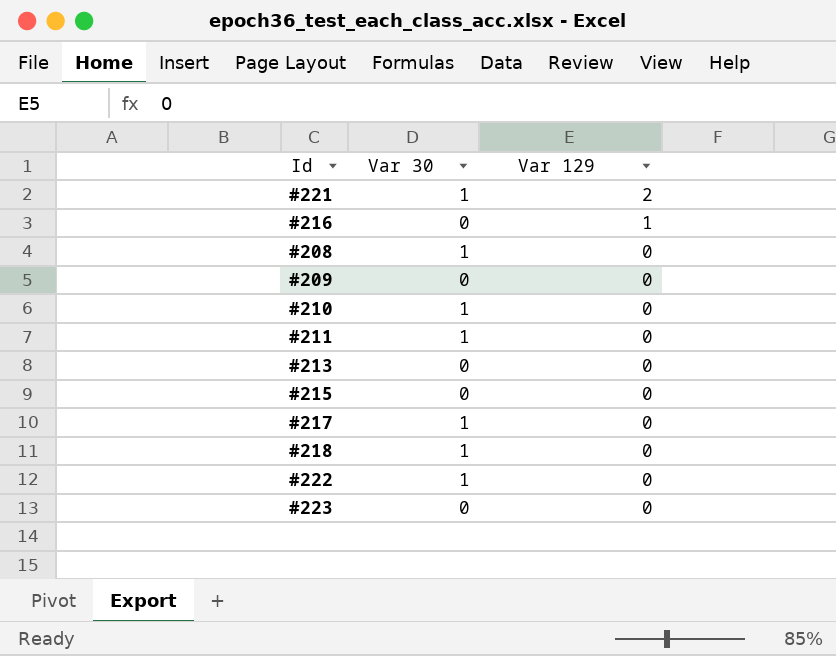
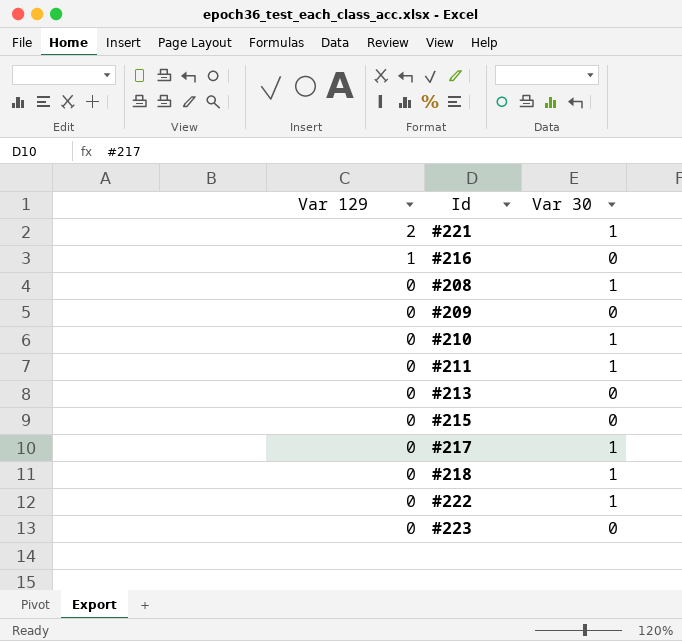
column Var 129 | position: 3 -> 1

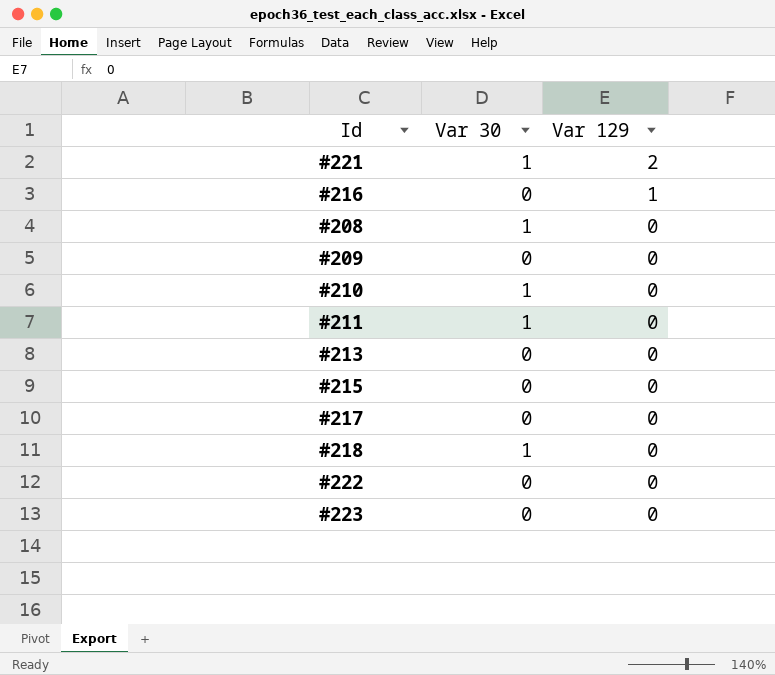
column Var 129 | position: 1 -> 3
#217 | Var 30: 1 -> 0
#222 | Var 30: 1 -> 0

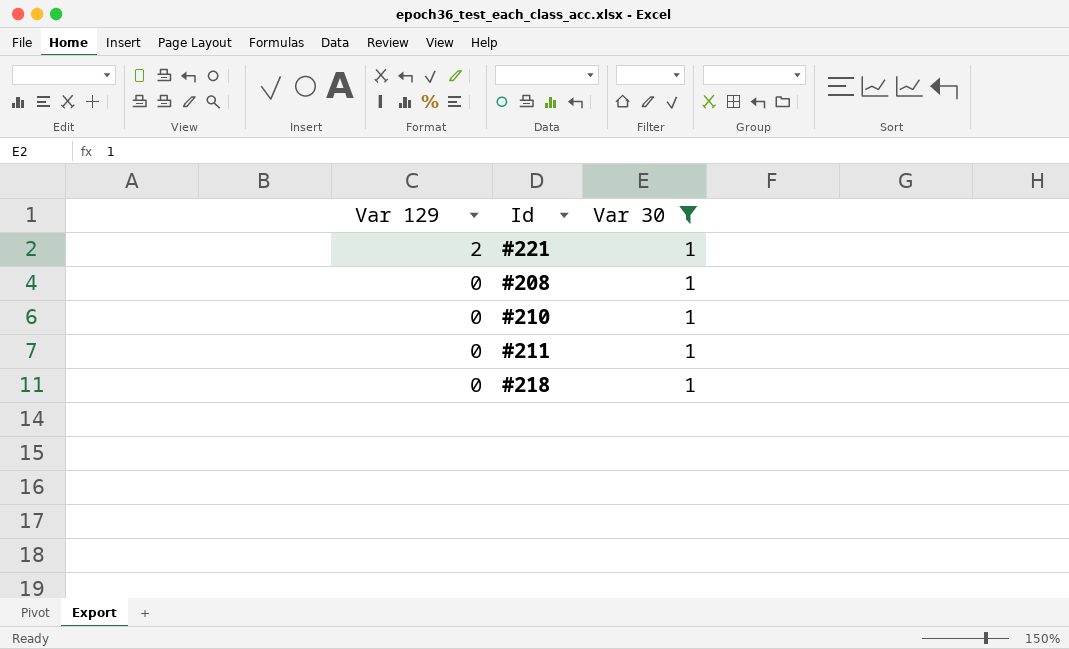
filter: none -> Var 30 = 1
column Var 129 | position: 3 -> 1

